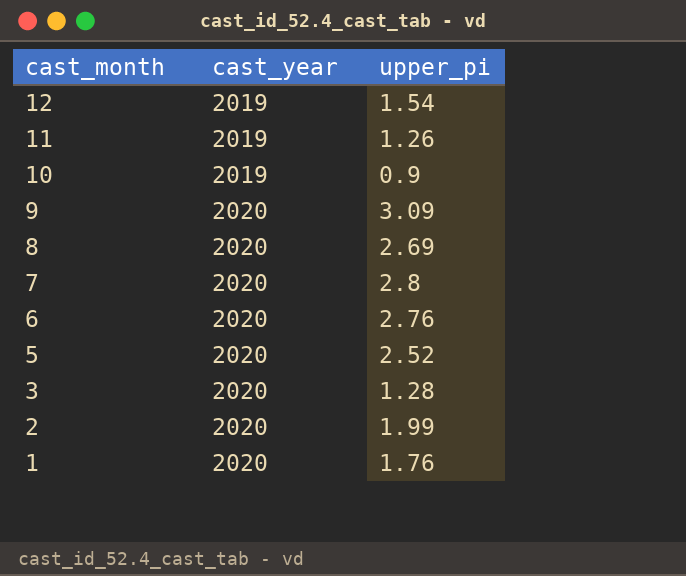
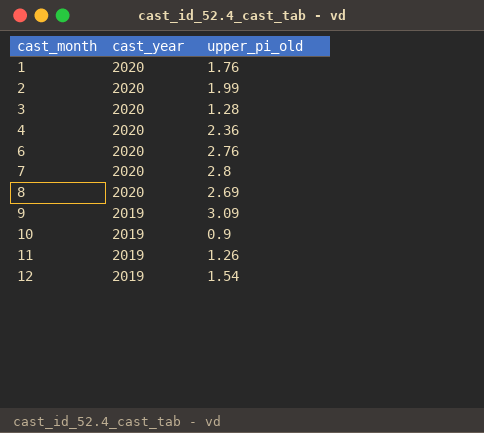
row order: cast_month descending -> cast_month ascending
column name: upper_pi -> upper_pi_old
row 5: 2020 | 2.52 -> none
row 4: none -> 2020 | 2.36
9 | cast_year: 2020 -> 2019

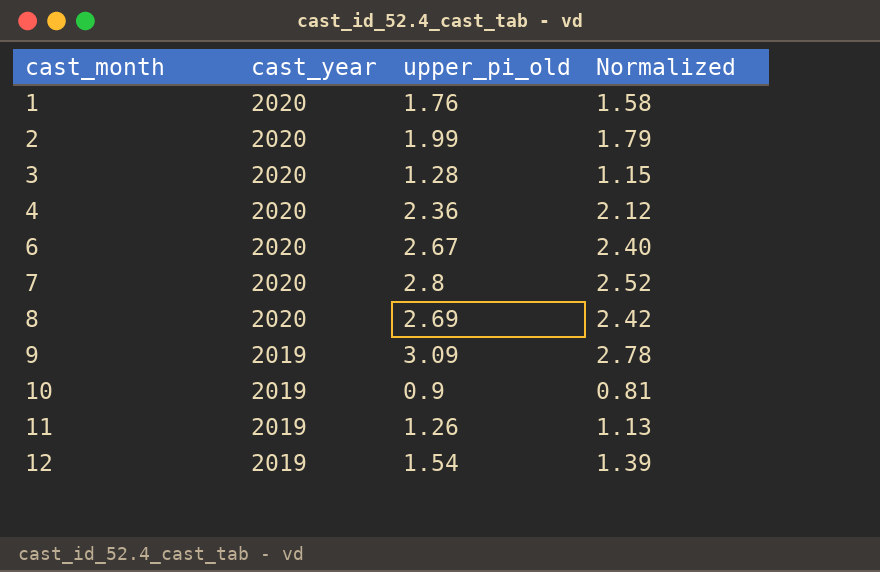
column Normalized | formula: none -> [upper_pi_old] * 0.9
6 | upper_pi_old: 2.76 -> 2.67

